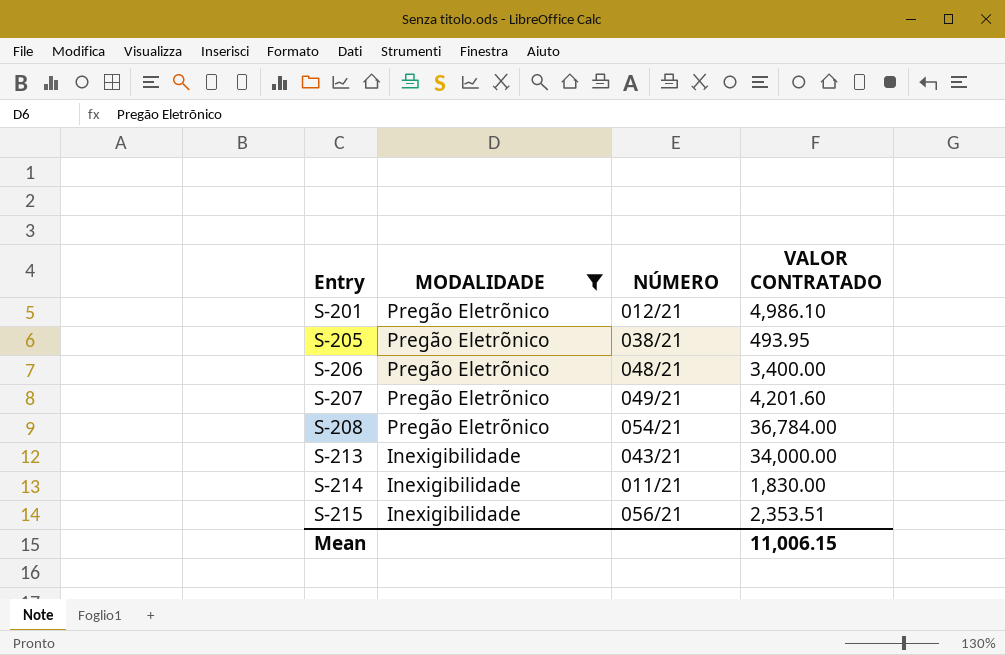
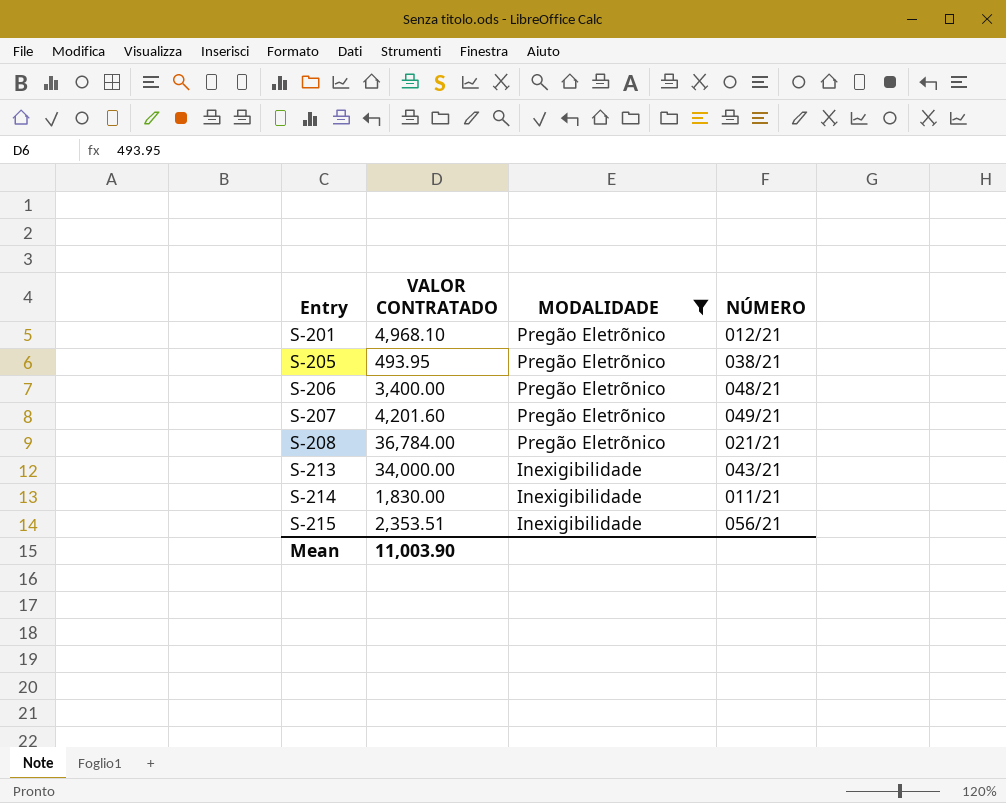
column VALOR CONTRATADO | position: 4 -> 2
S-201 | VALOR CONTRATADO: 4,986.10 -> 4,968.10
S-208 | NÚMERO: 054/21 -> 021/21
Mean | VALOR CONTRATADO: 11,006.15 -> 11,003.90

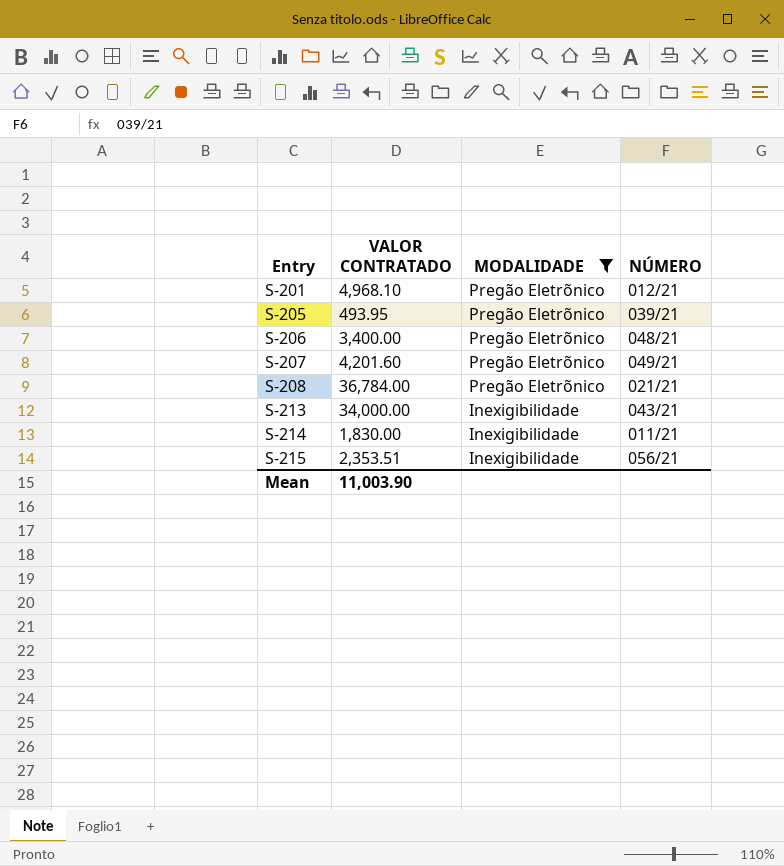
S-205 | NÚMERO: 038/21 -> 039/21

